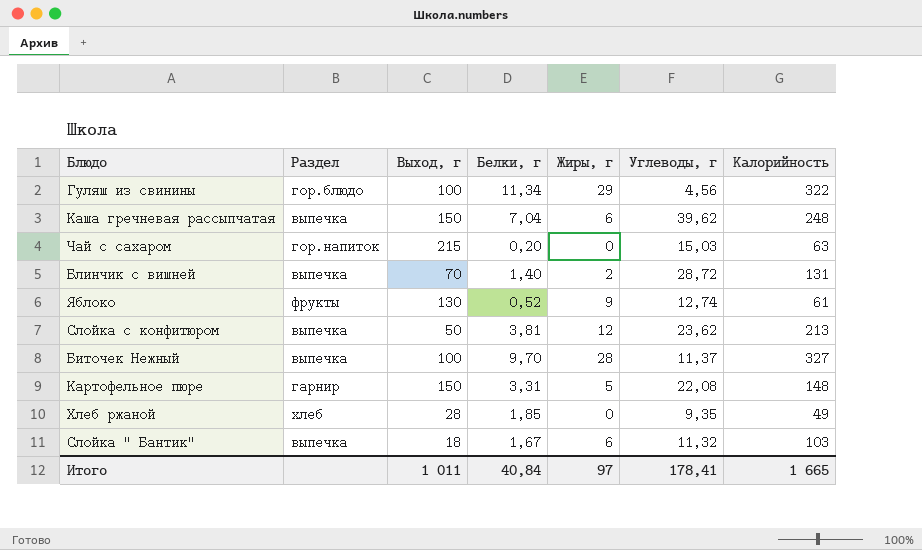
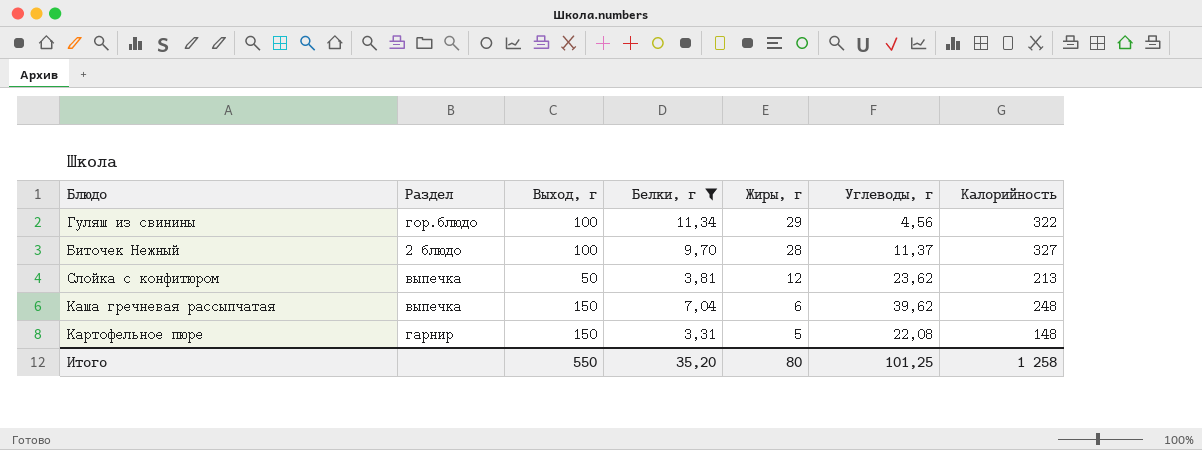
filter: none -> Белки, г >= 3,31
row order: none -> Жиры, г descending
Биточек Нежный | Раздел: выпечка -> 2 блюдо
Итого | Выход, г: 1 011 -> 550
Итого | Белки, г: 40,84 -> 35,20
Итого | Жиры, г: 97 -> 80
Итого | Углеводы, г: 178,41 -> 101,25
Итого | Калорийность: 1 665 -> 1 258

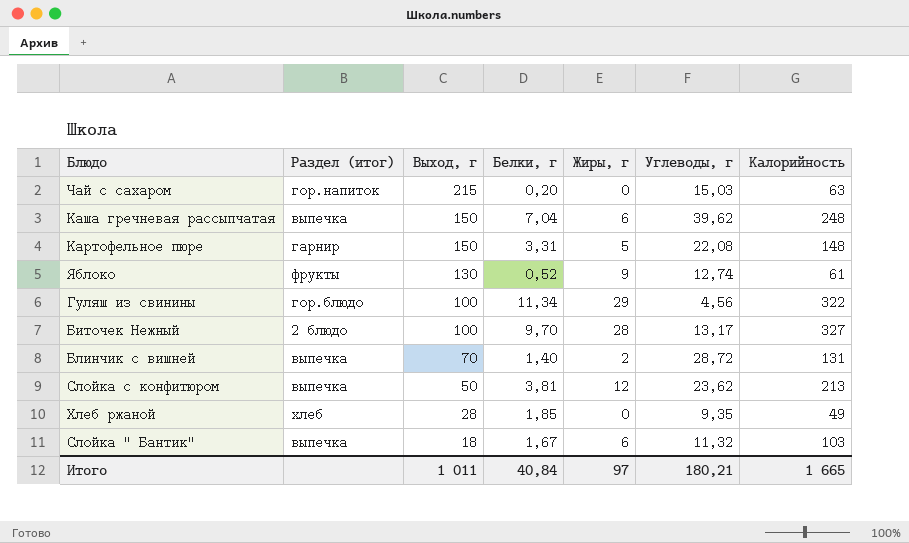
filter: Белки, г >= 3,31 -> none
row order: Жиры, г descending -> Выход, г descending
column name: Раздел -> Раздел (итог)
Биточек Нежный | Углеводы, г: 11,37 -> 13,17
Итого | Выход, г: 550 -> 1 011
Итого | Белки, г: 35,20 -> 40,84
Итого | Жиры, г: 80 -> 97
Итого | Углеводы, г: 101,25 -> 180,21
Итого | Калорийность: 1 258 -> 1 665

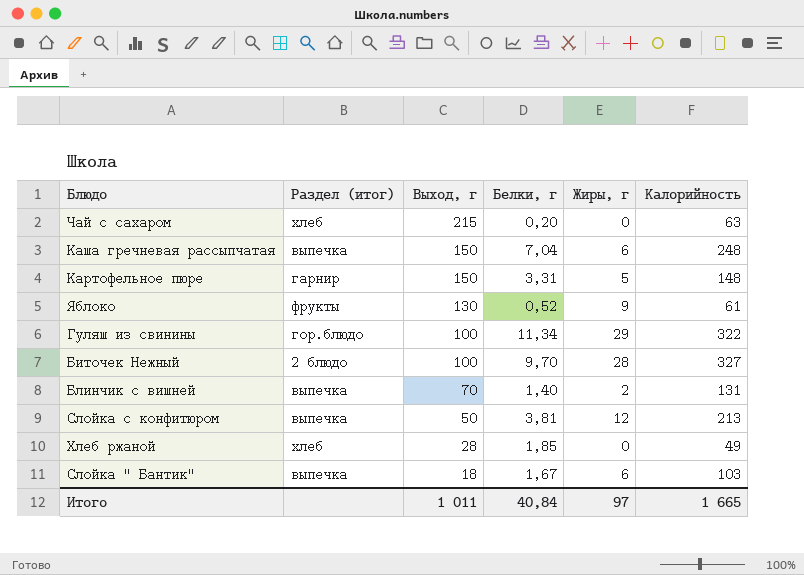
column Углеводы, г | position: 6 -> none
Чай с сахаром | Раздел (итог): гор.напиток -> хлеб

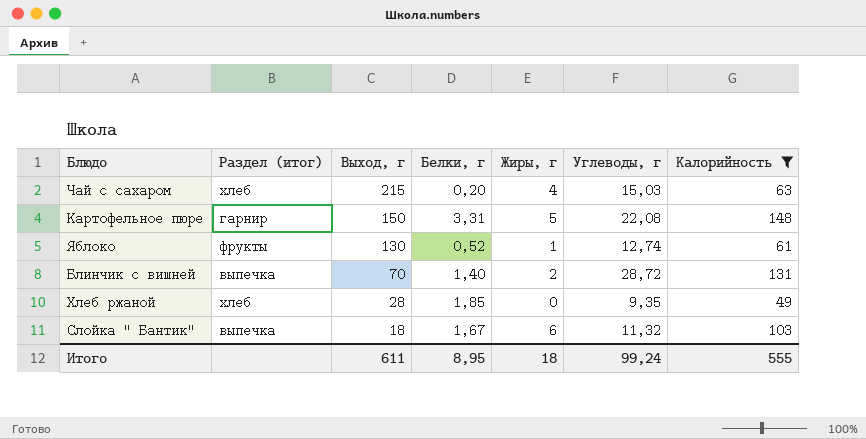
filter: none -> Калорийность <= 148
column Углеводы, г | position: none -> 6
Чай с сахаром | Жиры, г: 0 -> 4
Яблоко | Жиры, г: 9 -> 1
Итого | Выход, г: 1 011 -> 611
Итого | Белки, г: 40,84 -> 8,95
Итого | Жиры, г: 97 -> 18
Итого | Калорийность: 1 665 -> 555

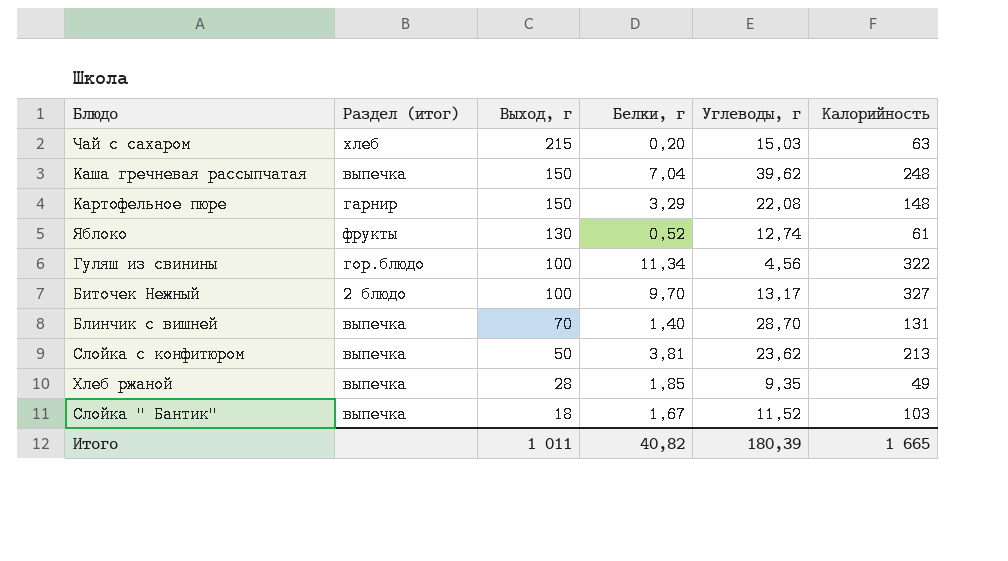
filter: Калорийность <= 148 -> none
column Жиры, г | position: 5 -> none
Картофельное пюре | Белки, г: 3,31 -> 3,29
Блинчик с вишней | Углеводы, г: 28,72 -> 28,70
Хлеб ржаной | Раздел (итог): хлеб -> выпечка
Слойка " Бантик" | Углеводы, г: 11,32 -> 11,52
Итого | Выход, г: 611 -> 1 011
Итого | Белки, г: 8,95 -> 40,82
Итого | Углеводы, г: 99,24 -> 180,39
Итого | Калорийность: 555 -> 1 665

